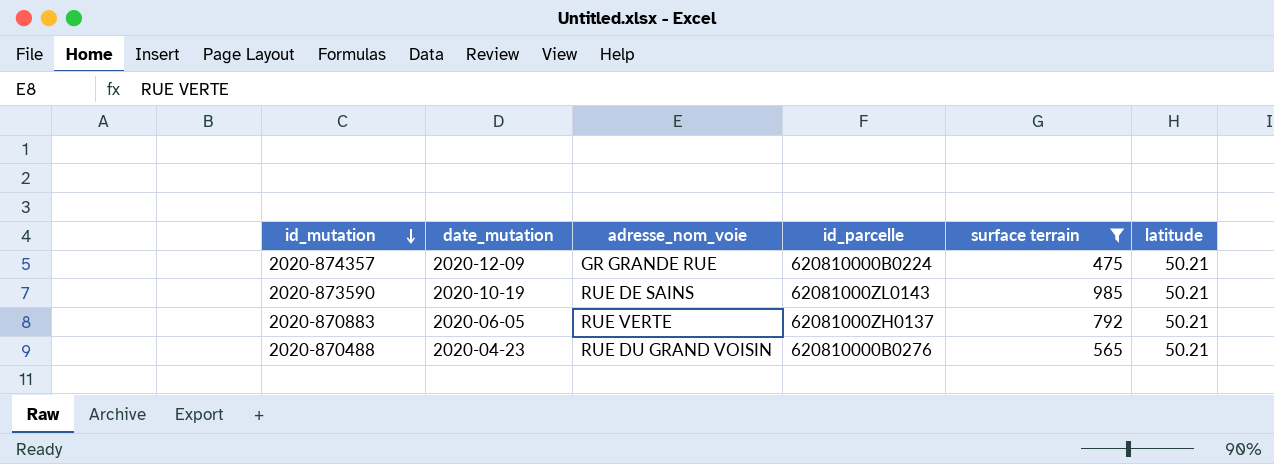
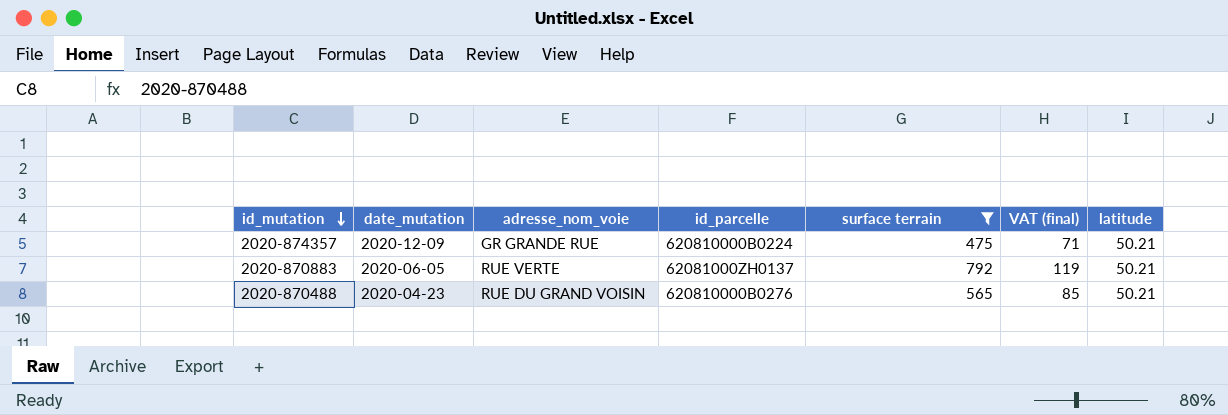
column VAT (final) | formula: none -> [surface terrain] * 0.15
row 2020-873590: 2020-10-19 | RUE DE SAINS | 62081000ZL0143 | 985 | 50.21 -> none

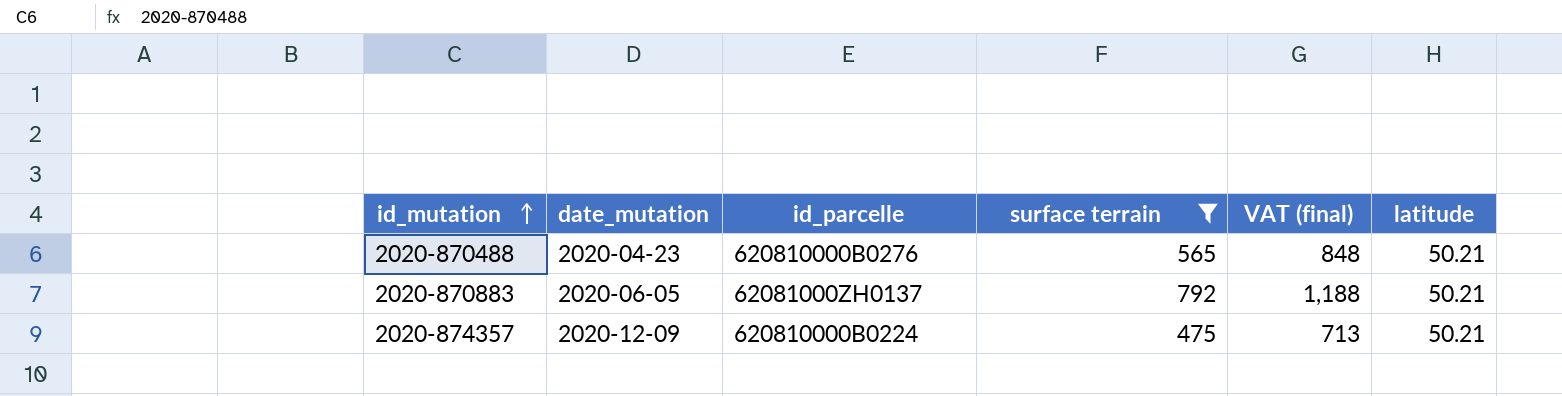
row order: id_mutation descending -> id_mutation ascending
column adresse_nom_voie | position: 3 -> none
column VAT (final) | formula: [surface terrain] * 0.15 -> [surface terrain] * 1.5

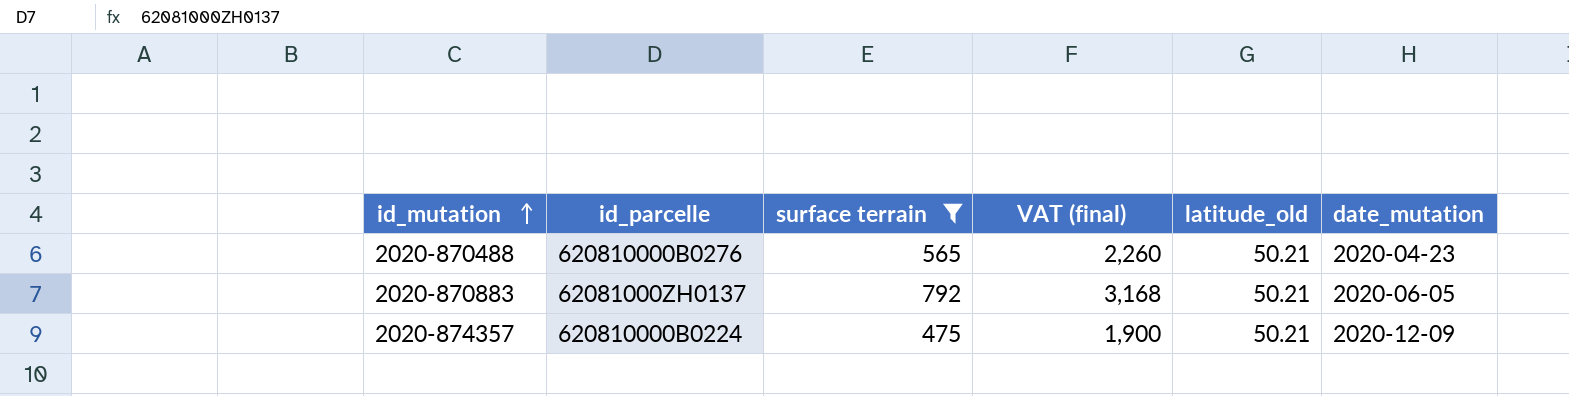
column VAT (final) | formula: [surface terrain] * 1.5 -> [surface terrain] * 4
column name: latitude -> latitude_old
column date_mutation | position: 2 -> 6

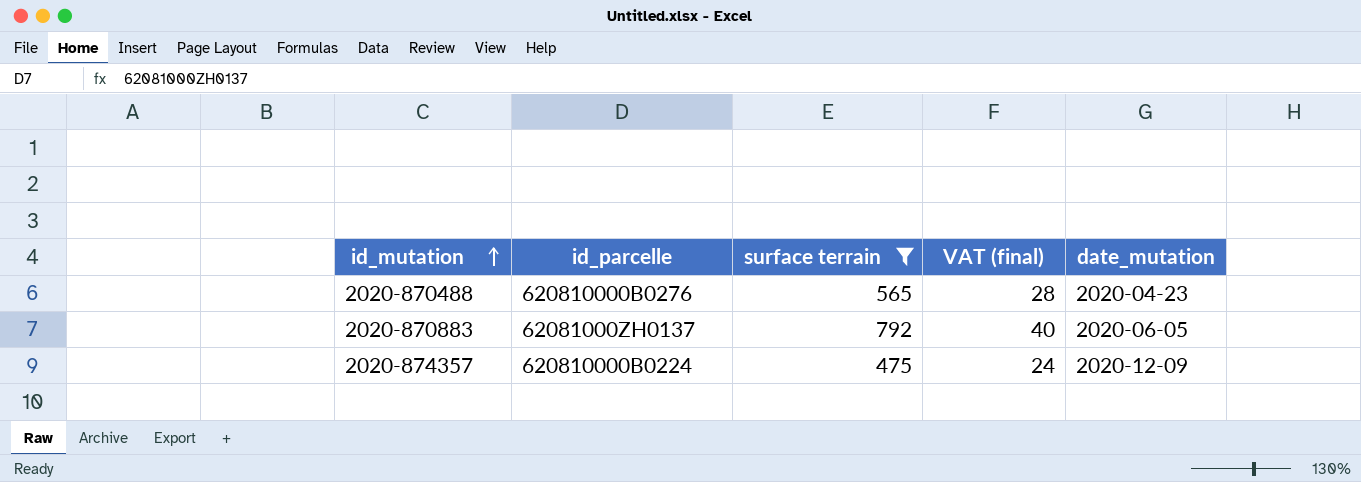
column latitude_old | position: 5 -> none
column VAT (final) | formula: [surface terrain] * 4 -> [surface terrain] * 0.05

